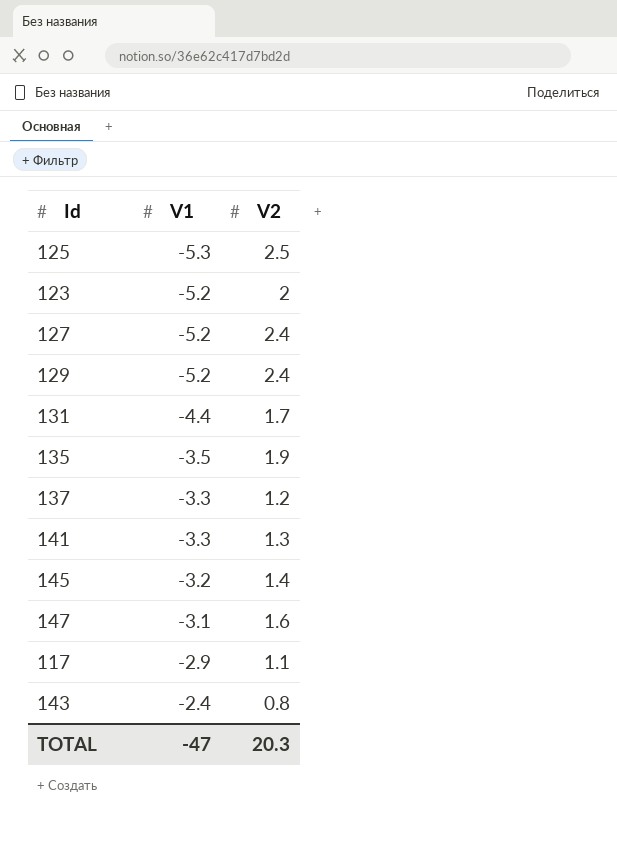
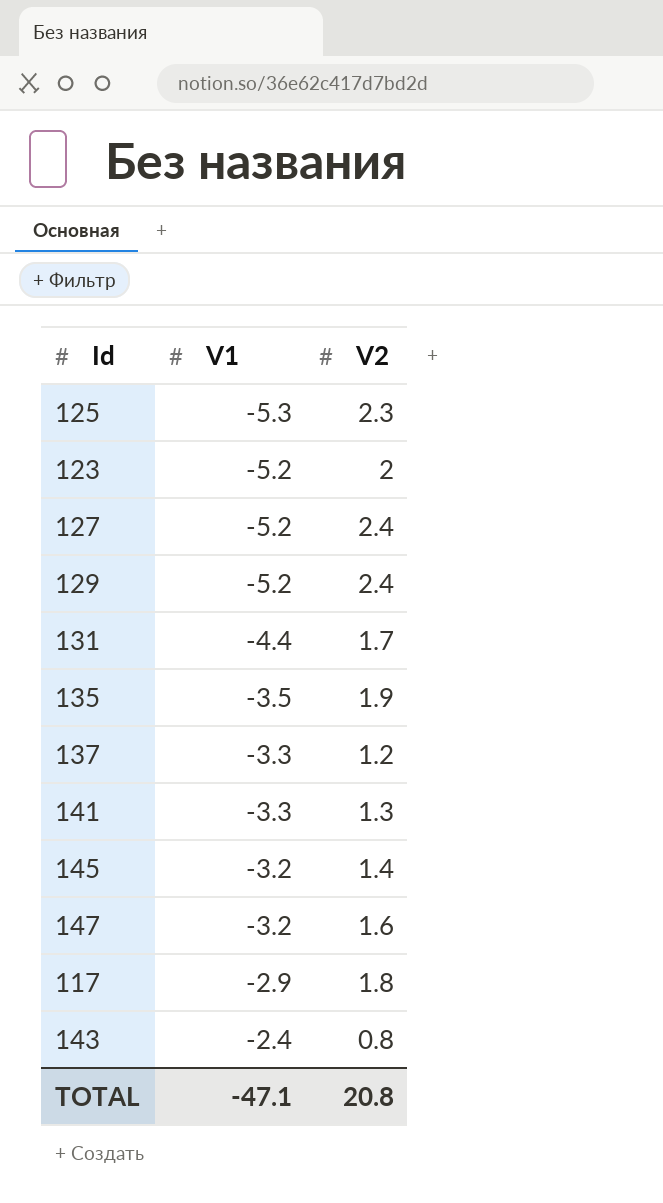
125 | V2: 2.5 -> 2.3
147 | V1: -3.1 -> -3.2
117 | V2: 1.1 -> 1.8
TOTAL | V1: -47 -> -47.1
TOTAL | V2: 20.3 -> 20.8

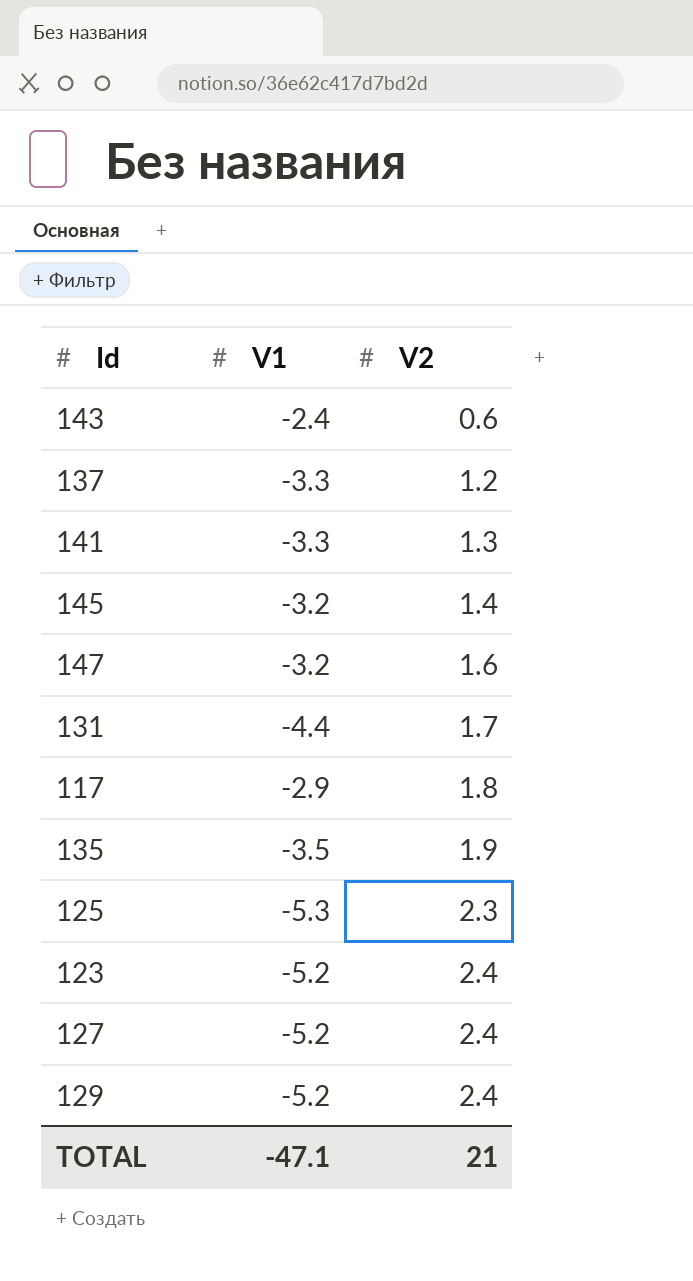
row order: V1 ascending -> V2 ascending
143 | V2: 0.8 -> 0.6
123 | V2: 2 -> 2.4
TOTAL | V2: 20.8 -> 21

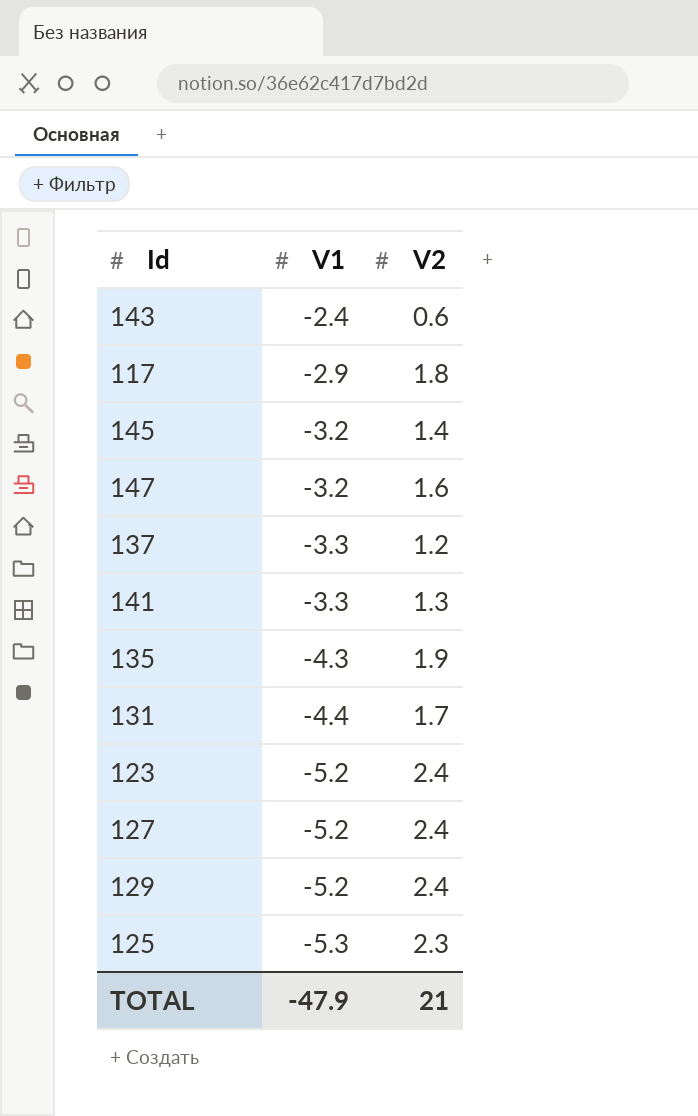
row order: V2 ascending -> V1 descending
135 | V1: -3.5 -> -4.3
TOTAL | V1: -47.1 -> -47.9

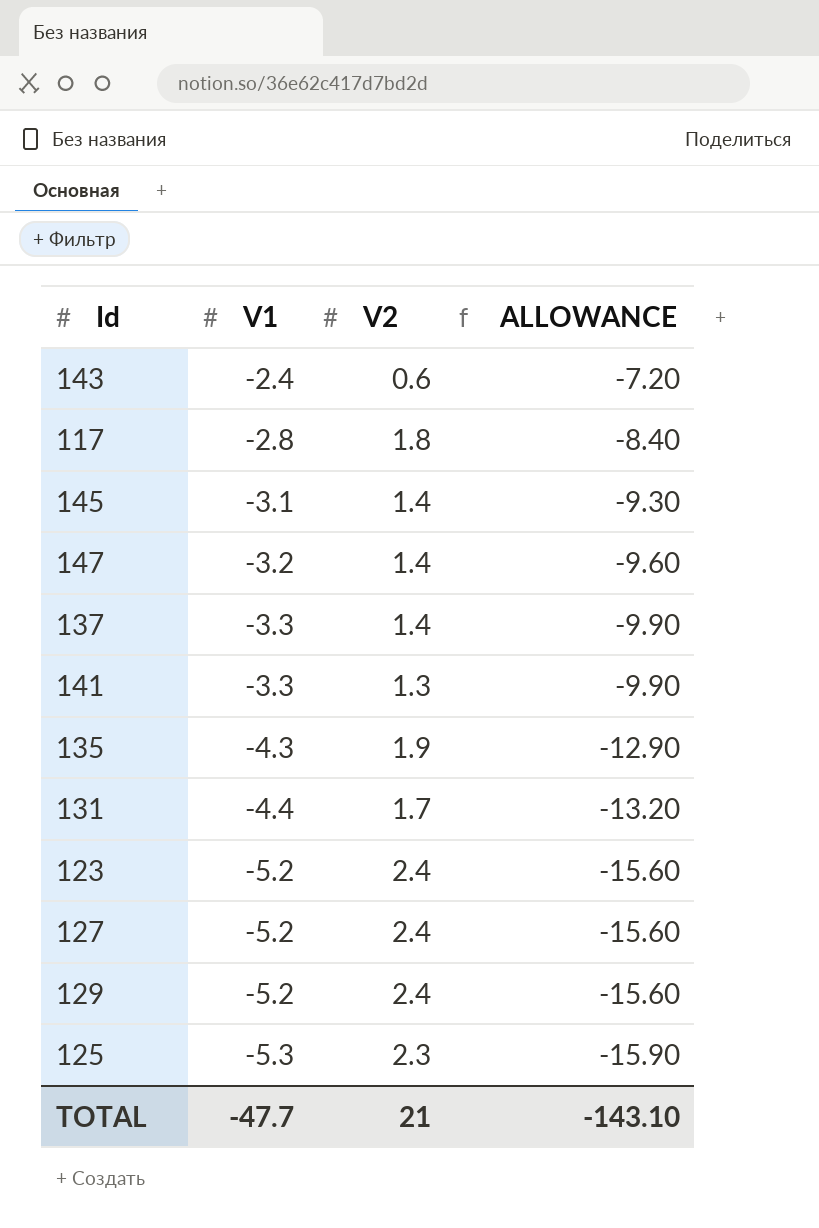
column ALLOWANCE | formula: none -> [V1] * 3
117 | V1: -2.9 -> -2.8
145 | V1: -3.2 -> -3.1
147 | V2: 1.6 -> 1.4
137 | V2: 1.2 -> 1.4
TOTAL | V1: -47.9 -> -47.7

